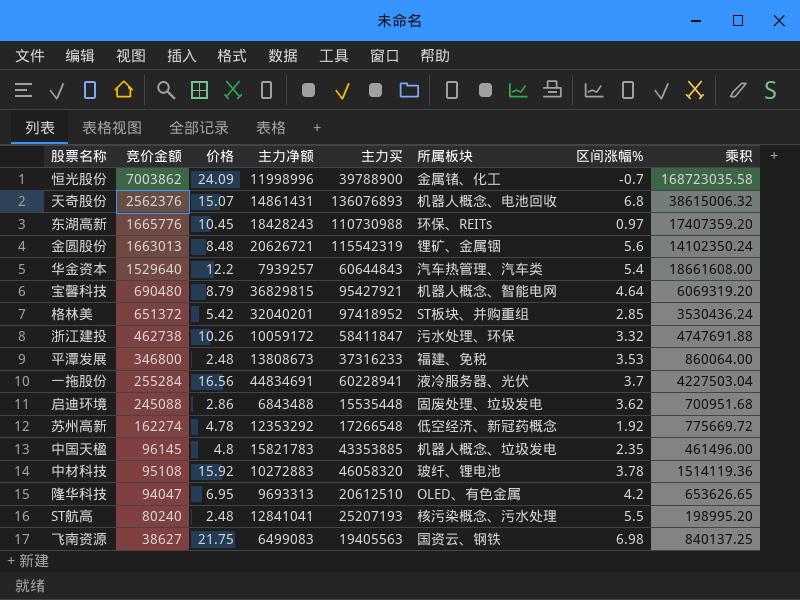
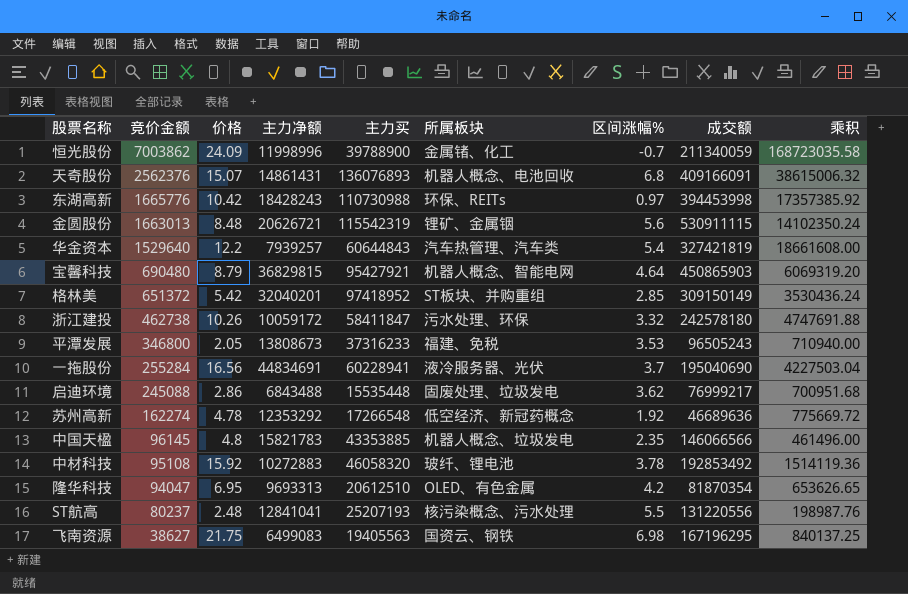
column 成交额 | position: none -> 8
东湖高新 | 价格: 10.45 -> 10.42
东湖高新 | 乘积: 17407359.20 -> 17357385.92
平潭发展 | 价格: 2.48 -> 2.05
平潭发展 | 乘积: 860064.00 -> 710940.00
ST航高 | 竞价金额: 80240 -> 80237
ST航高 | 乘积: 198995.20 -> 198987.76

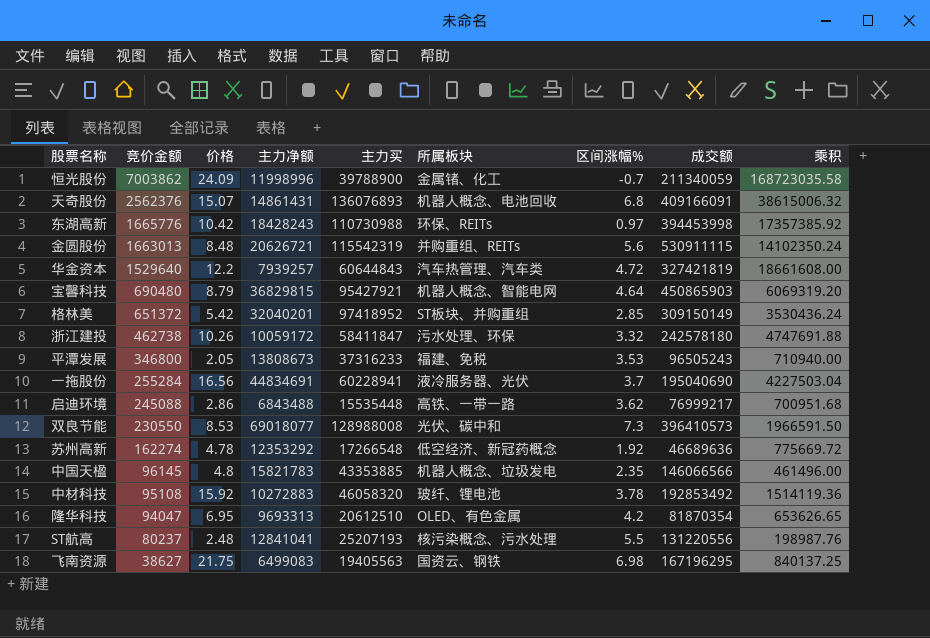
金圆股份 | 所属板块: 锂矿、金属铟 -> 并购重组、REITs
华金资本 | 区间涨幅%: 5.4 -> 4.72
启迪环境 | 所属板块: 固废处理、垃圾发电 -> 高铁、一带一路
row 双良节能: none -> 230550 | 8.53 | 69018077 | 128988008 | 光伏、碳中和 | 7.3 | 396410573 | 1966591.50

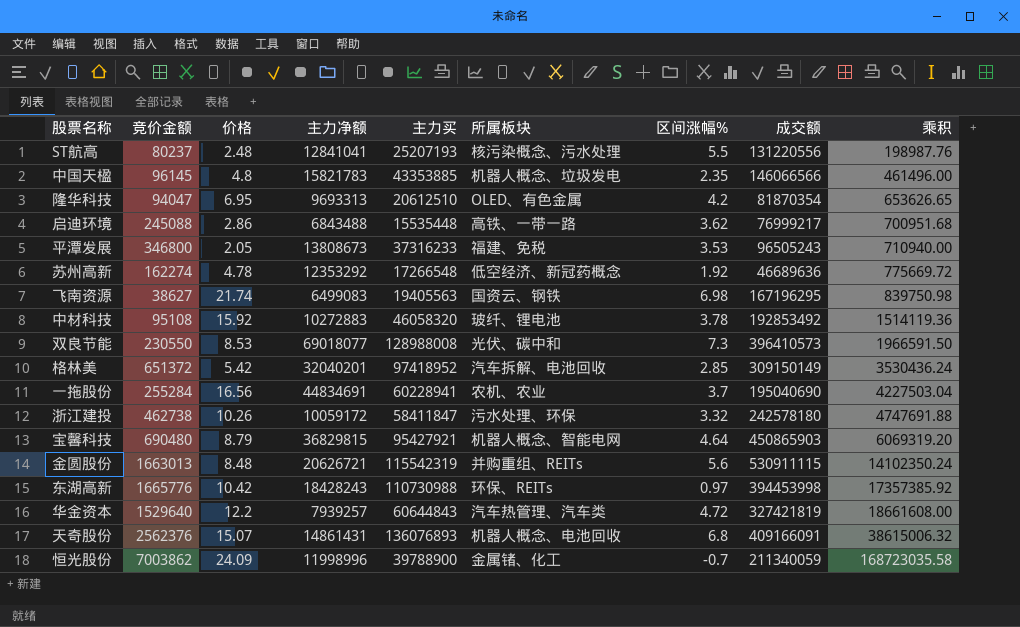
row order: 竞价金额 descending -> 乘积 ascending
飞南资源 | 价格: 21.75 -> 21.74
飞南资源 | 乘积: 840137.25 -> 839750.98
格林美 | 所属板块: ST板块、并购重组 -> 汽车拆解、电池回收
一拖股份 | 所属板块: 液冷服务器、光伏 -> 农机、农业

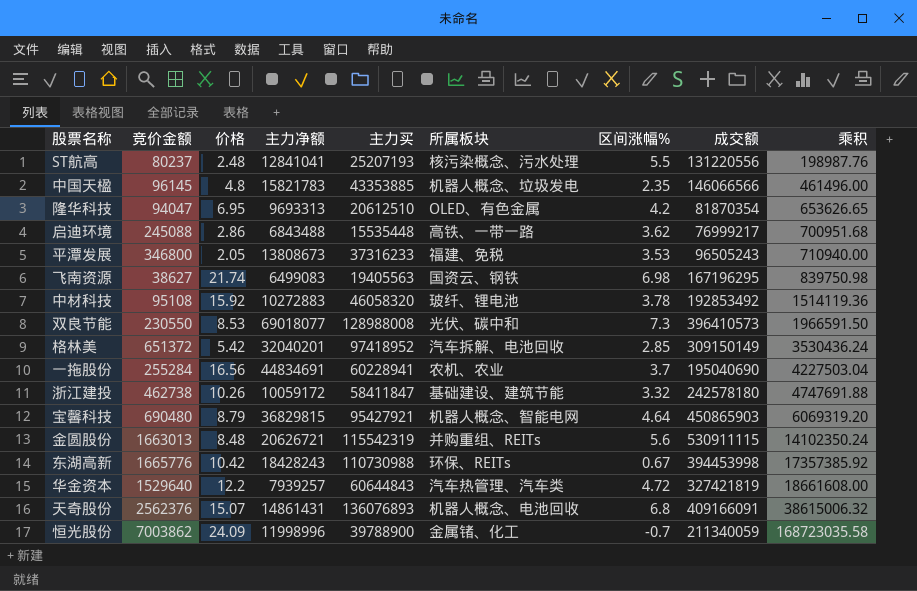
row 苏州高新: 162274 | 4.78 | 12353292 | 17266548 | 低空经济、新冠药概念 | 1.92 | 46689636 | 775669.72 -> none
浙江建投 | 所属板块: 污水处理、环保 -> 基础建设、建筑节能
东湖高新 | 区间涨幅%: 0.97 -> 0.67

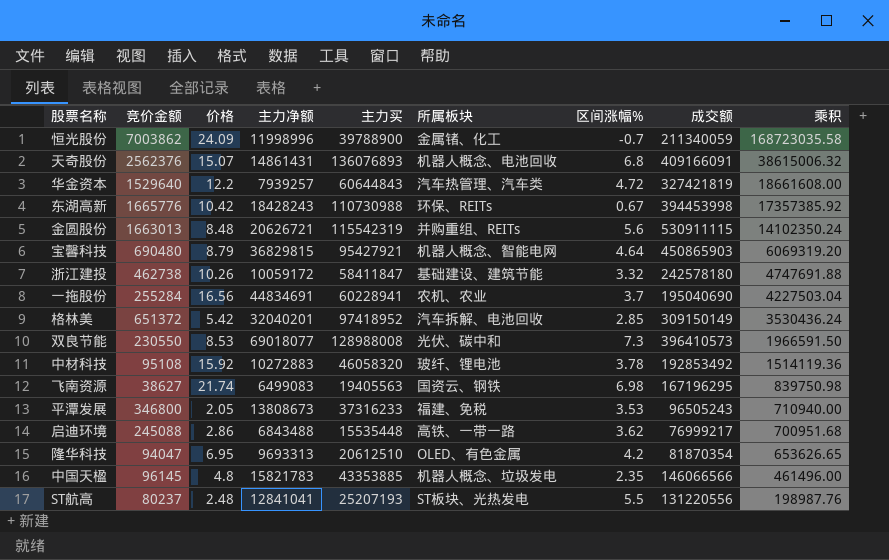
row order: 乘积 ascending -> 乘积 descending
ST航高 | 所属板块: 核污染概念、污水处理 -> ST板块、光热发电

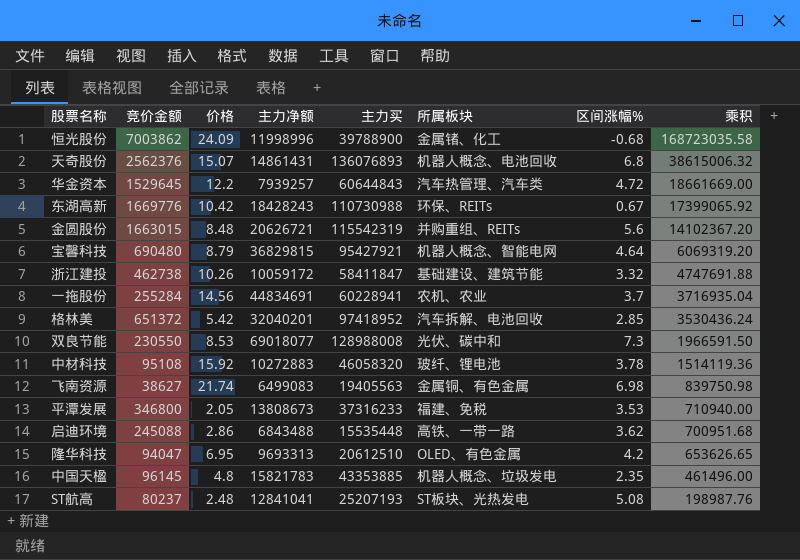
column 成交额 | position: 8 -> none
恒光股份 | 区间涨幅%: -0.7 -> -0.68
华金资本 | 竞价金额: 1529640 -> 1529645
华金资本 | 乘积: 18661608.00 -> 18661669.00
东湖高新 | 竞价金额: 1665776 -> 1669776
东湖高新 | 乘积: 17357385.92 -> 17399065.92
金圆股份 | 竞价金额: 1663013 -> 1663015
金圆股份 | 乘积: 14102350.24 -> 14102367.20
一拖股份 | 价格: 16.56 -> 14.56
一拖股份 | 乘积: 4227503.04 -> 3716935.04
飞南资源 | 所属板块: 国资云、钢铁 -> 金属铜、有色金属
ST航高 | 区间涨幅%: 5.5 -> 5.08

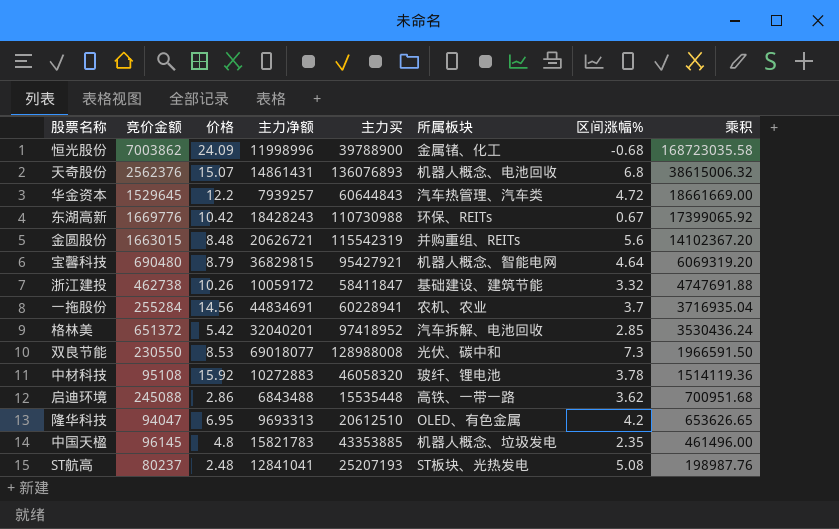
row 飞南资源: 38627 | 21.74 | 6499083 | 19405563 | 金属铜、有色金属 | 6.98 | 839750.98 -> none
row 平潭发展: 346800 | 2.05 | 13808673 | 37316233 | 福建、免税 | 3.53 | 710940.00 -> none

